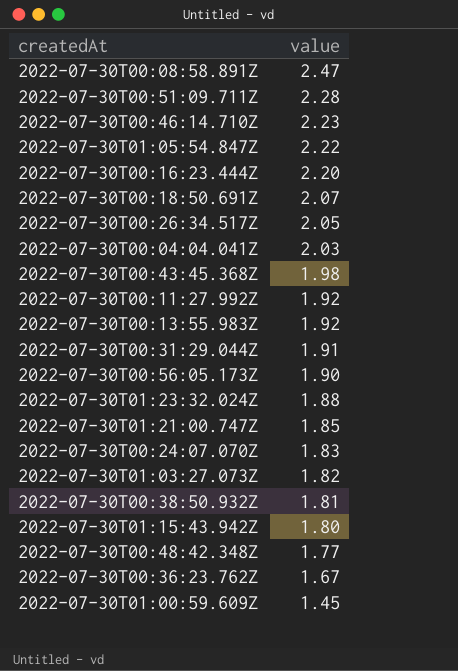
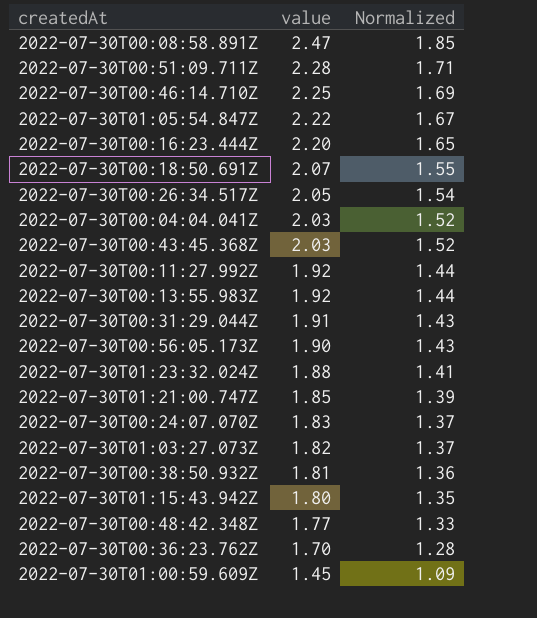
column Normalized | formula: none -> [value] * 0.75
2022-07-30T00:46:14.710Z | value: 2.23 -> 2.25
2022-07-30T00:43:45.368Z | value: 1.98 -> 2.03
2022-07-30T00:36:23.762Z | value: 1.67 -> 1.70

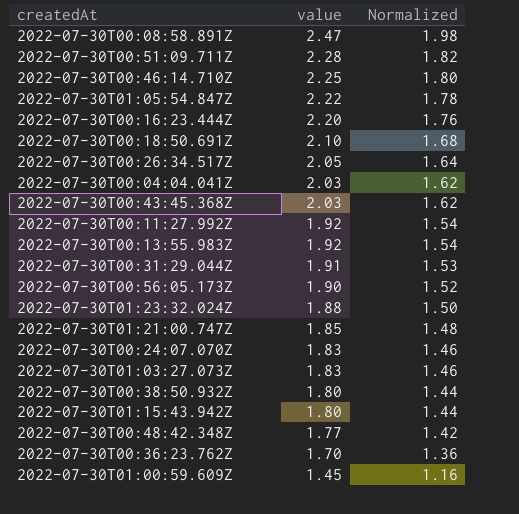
column Normalized | formula: [value] * 0.75 -> [value] * 0.8
2022-07-30T00:18:50.691Z | value: 2.07 -> 2.10
2022-07-30T01:03:27.073Z | value: 1.82 -> 1.83
2022-07-30T00:38:50.932Z | value: 1.81 -> 1.80

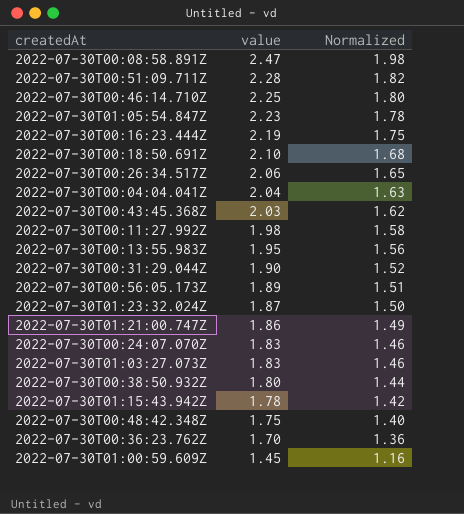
2022-07-30T01:05:54.847Z | value: 2.22 -> 2.23
2022-07-30T00:16:23.444Z | value: 2.20 -> 2.19
2022-07-30T00:16:23.444Z | Normalized: 1.76 -> 1.75
2022-07-30T00:26:34.517Z | value: 2.05 -> 2.06
2022-07-30T00:26:34.517Z | Normalized: 1.64 -> 1.65
2022-07-30T00:04:04.041Z | value: 2.03 -> 2.04
2022-07-30T00:04:04.041Z | Normalized: 1.62 -> 1.63
2022-07-30T00:11:27.992Z | value: 1.92 -> 1.98
2022-07-30T00:11:27.992Z | Normalized: 1.54 -> 1.58
2022-07-30T00:13:55.983Z | value: 1.92 -> 1.95
2022-07-30T00:13:55.983Z | Normalized: 1.54 -> 1.56
2022-07-30T00:31:29.044Z | value: 1.91 -> 1.90
2022-07-30T00:31:29.044Z | Normalized: 1.53 -> 1.52
2022-07-30T00:56:05.173Z | value: 1.90 -> 1.89
2022-07-30T00:56:05.173Z | Normalized: 1.52 -> 1.51
2022-07-30T01:23:32.024Z | value: 1.88 -> 1.87
2022-07-30T01:21:00.747Z | value: 1.85 -> 1.86
2022-07-30T01:21:00.747Z | Normalized: 1.48 -> 1.49
2022-07-30T01:15:43.942Z | value: 1.80 -> 1.78
2022-07-30T01:15:43.942Z | Normalized: 1.44 -> 1.42
2022-07-30T00:48:42.348Z | value: 1.77 -> 1.75
2022-07-30T00:48:42.348Z | Normalized: 1.42 -> 1.40

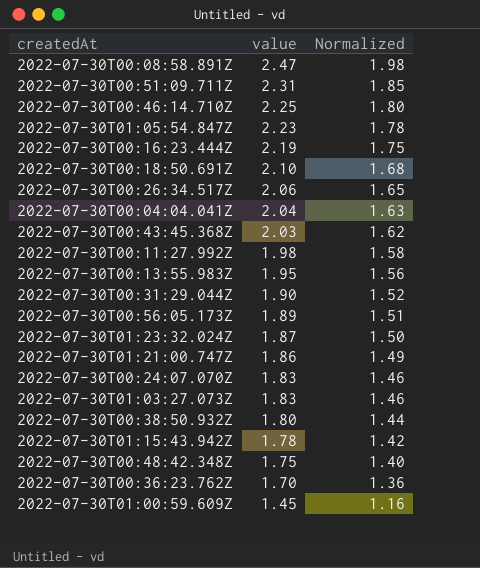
2022-07-30T00:51:09.711Z | value: 2.28 -> 2.31
2022-07-30T00:51:09.711Z | Normalized: 1.82 -> 1.85

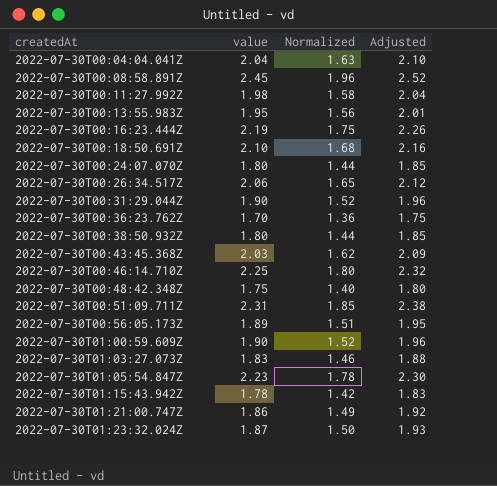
row order: value descending -> createdAt ascending
column Adjusted | formula: none -> [value] * 1.03
2022-07-30T00:08:58.891Z | value: 2.47 -> 2.45
2022-07-30T00:08:58.891Z | Normalized: 1.98 -> 1.96
2022-07-30T00:24:07.070Z | value: 1.83 -> 1.80
2022-07-30T00:24:07.070Z | Normalized: 1.46 -> 1.44
2022-07-30T01:00:59.609Z | value: 1.45 -> 1.90
2022-07-30T01:00:59.609Z | Normalized: 1.16 -> 1.52

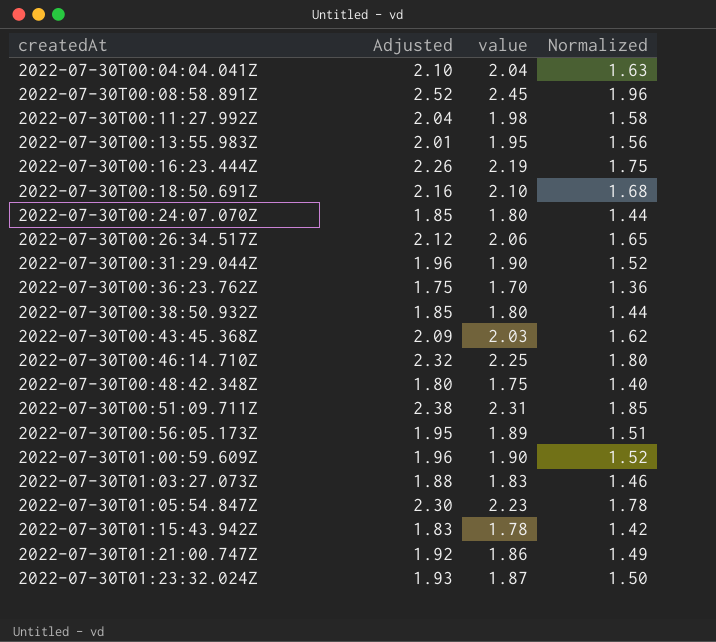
column Adjusted | position: 4 -> 2

